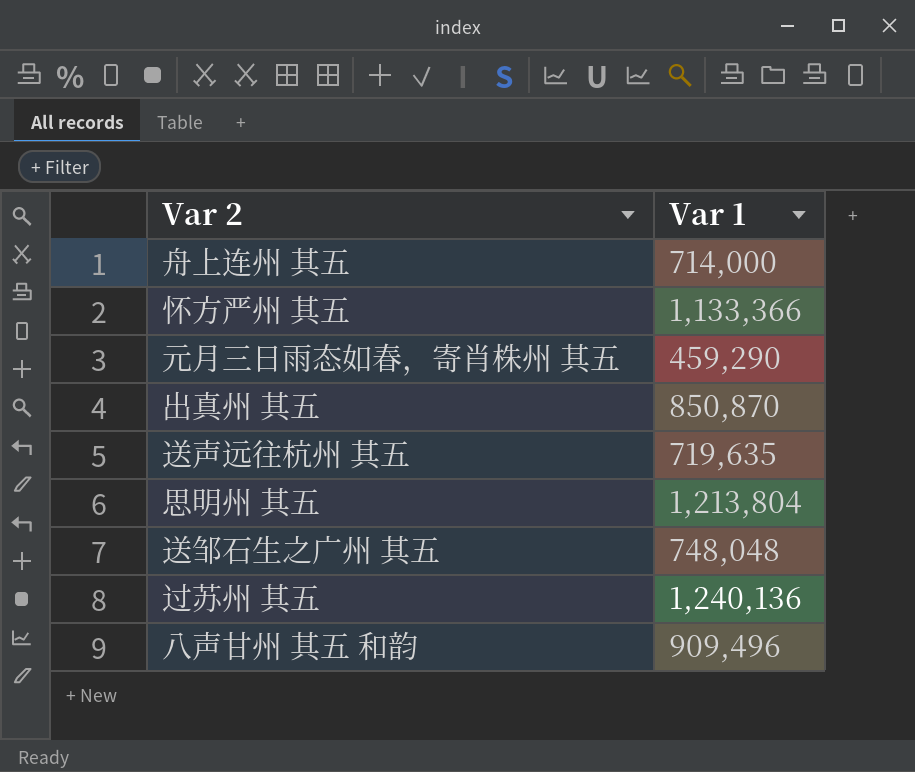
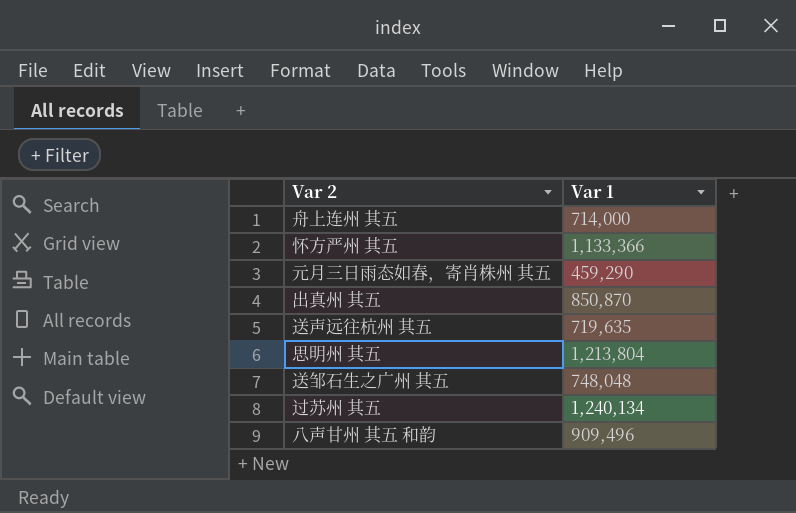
过苏州 其五 | Var 1: 1,240,136 -> 1,240,134

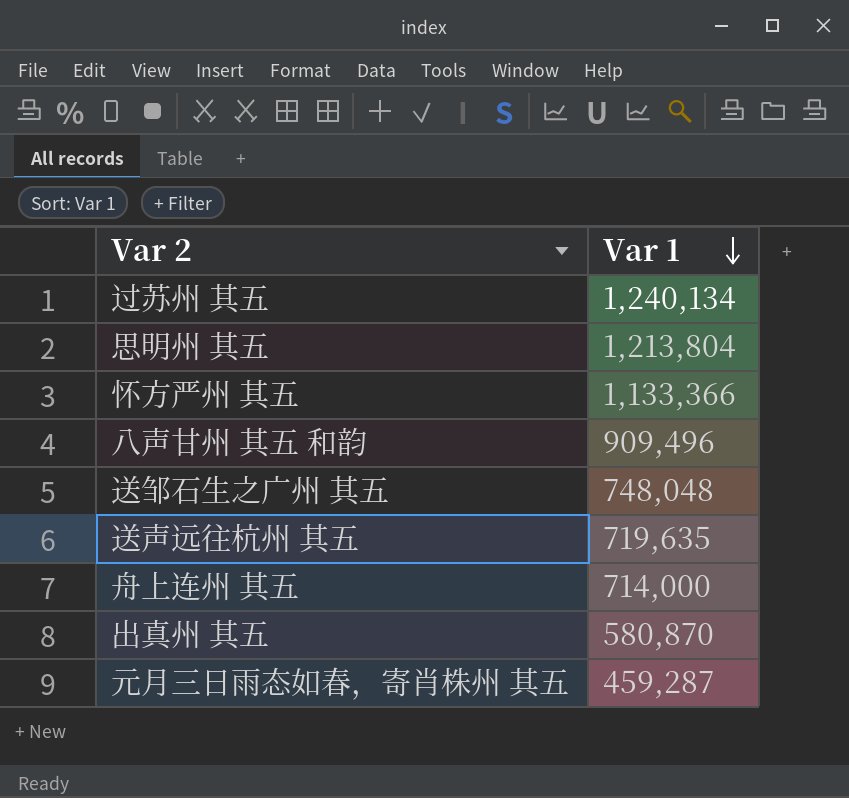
row order: none -> Var 1 descending
出真州 其五 | Var 1: 850,870 -> 580,870
元月三日雨态如春，寄肖株州 其五 | Var 1: 459,290 -> 459,287

